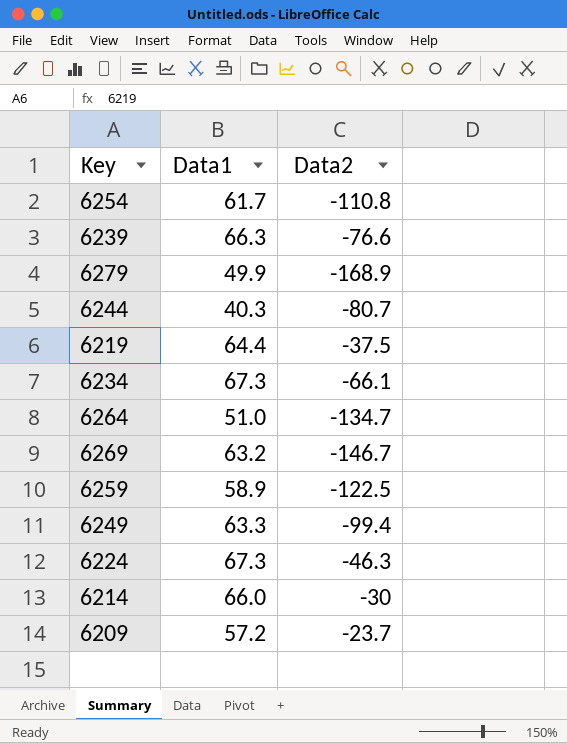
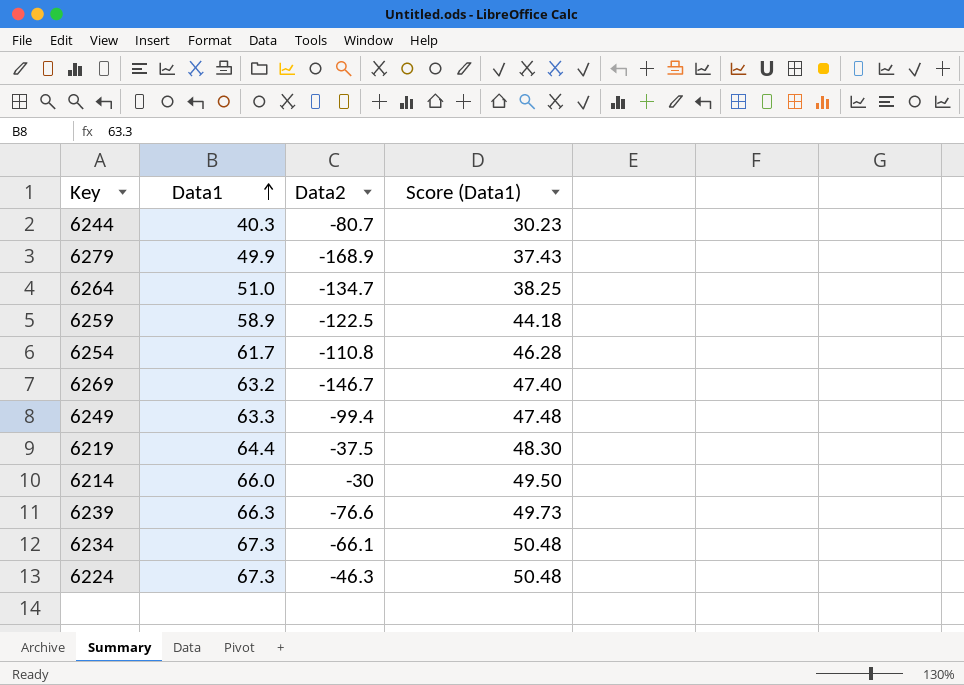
row order: none -> Data1 ascending
column Score (Data1) | formula: none -> [Data1] * 0.75
row 6209: 57.2 | -23.7 -> none

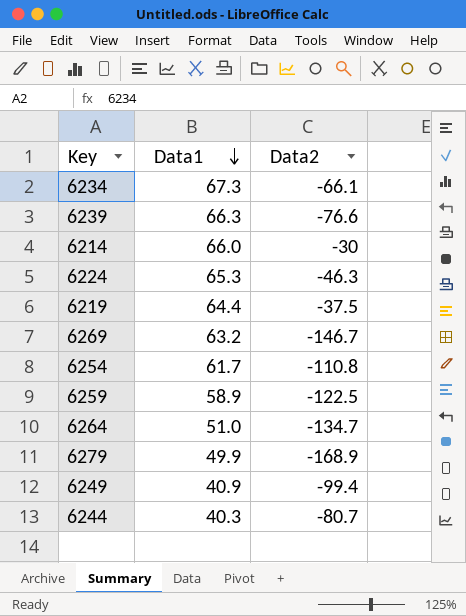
row order: Data1 ascending -> Data1 descending
column Score (Data1) | formula: [Data1] * 0.75 -> none
6224 | Data1: 67.3 -> 65.3
6249 | Data1: 63.3 -> 40.9

